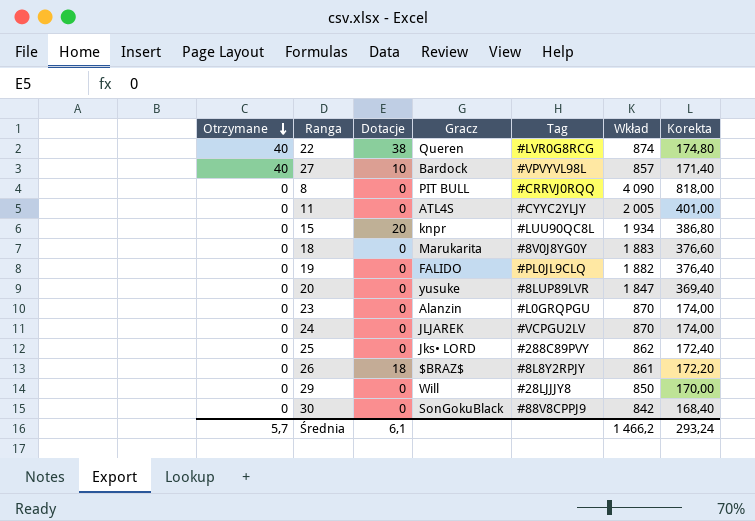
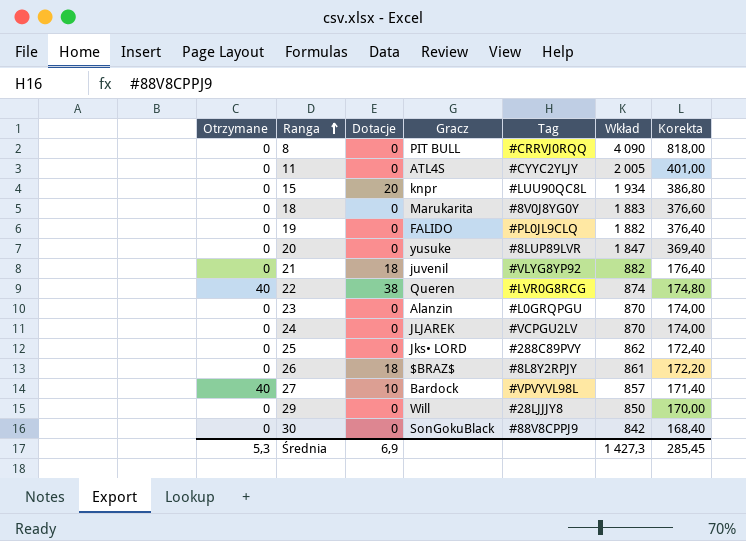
row order: Otrzymane descending -> Ranga ascending
row 21: none -> 0 | 18 | juvenil | #VLYG8YP92 | 882 | 176,40
Średnia | Otrzymane: 5,7 -> 5,3
Średnia | Dotacje: 6,1 -> 6,9
Średnia | Wkład: 1 466,2 -> 1 427,3
Średnia | Korekta: 293,24 -> 285,45

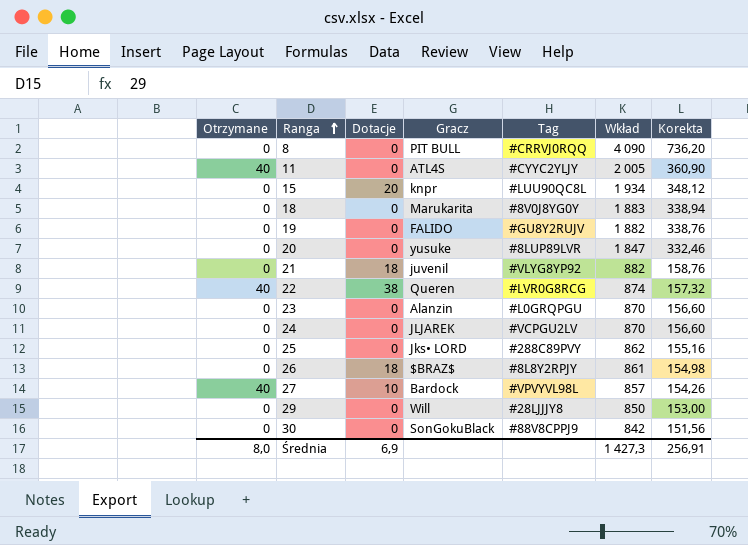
column Korekta | formula: [Wkład] * 0,2 -> [Wkład] * 0,18
11 | Otrzymane: 0 -> 40
19 | Tag: #PL0JL9CLQ -> #GU8Y2RUJV
Średnia | Otrzymane: 5,3 -> 8,0
Średnia | Korekta: 285,45 -> 256,91

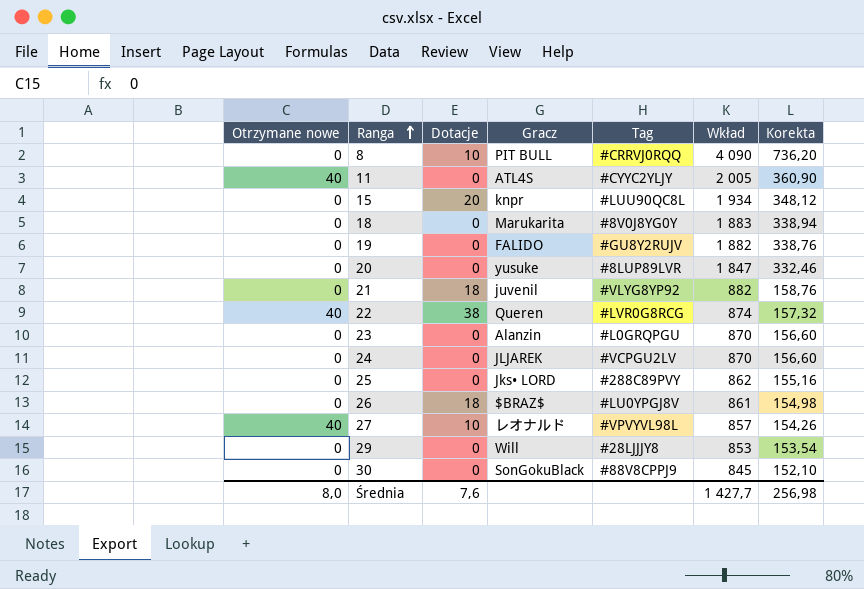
column name: Otrzymane -> Otrzymane nowe
8 | Dotacje: 0 -> 10
26 | Tag: #8L8Y2RPJY -> #LU0YPGJ8V
27 | Gracz: Bardock -> レオナルド
29 | Wkład: 850 -> 853
29 | Korekta: 153,00 -> 153,54
30 | Wkład: 842 -> 845
30 | Korekta: 151,56 -> 152,10
Średnia | Dotacje: 6,9 -> 7,6
Średnia | Wkład: 1 427,3 -> 1 427,7
Średnia | Korekta: 256,91 -> 256,98

